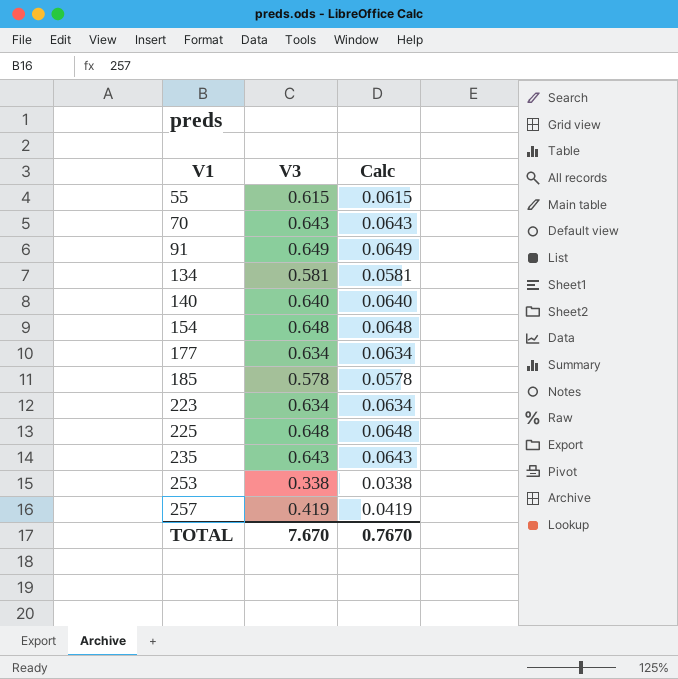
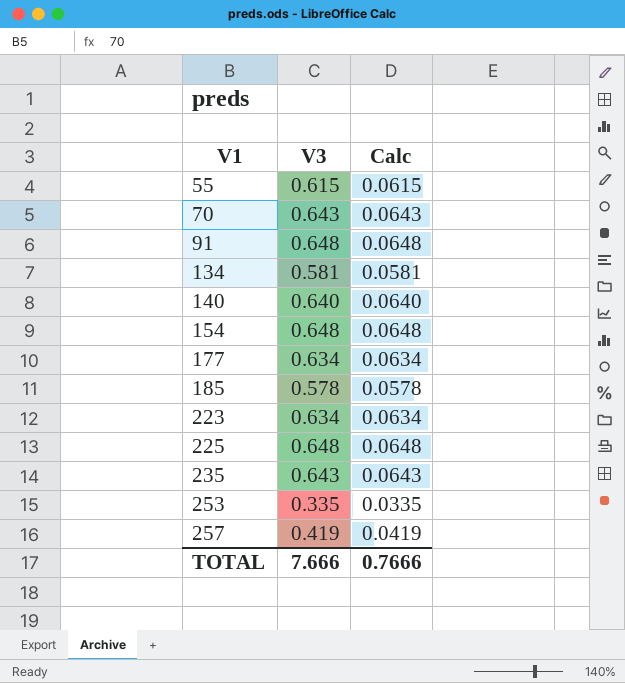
91 | V3: 0.649 -> 0.648
91 | Calc: 0.0649 -> 0.0648
253 | V3: 0.338 -> 0.335
253 | Calc: 0.0338 -> 0.0335
TOTAL | V3: 7.670 -> 7.666
TOTAL | Calc: 0.7670 -> 0.7666

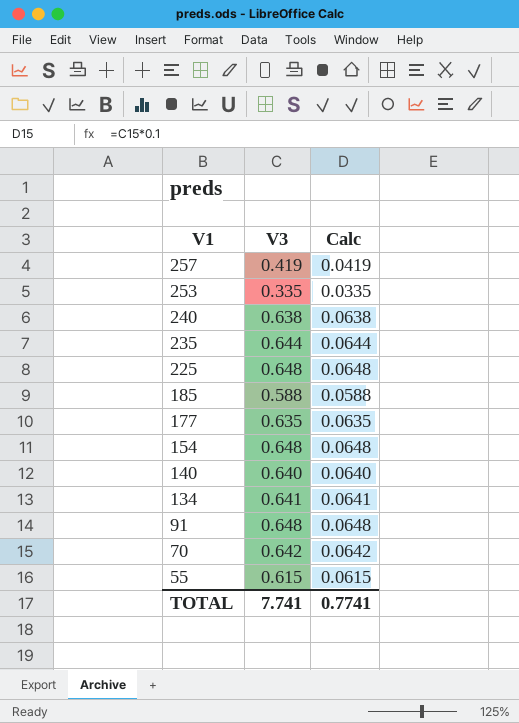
row order: V1 ascending -> V1 descending
row 223: 0.634 | 0.0634 -> none
row 240: none -> 0.638 | 0.0638
235 | V3: 0.643 -> 0.644
235 | Calc: 0.0643 -> 0.0644
185 | V3: 0.578 -> 0.588
185 | Calc: 0.0578 -> 0.0588
177 | V3: 0.634 -> 0.635
177 | Calc: 0.0634 -> 0.0635
134 | V3: 0.581 -> 0.641
134 | Calc: 0.0581 -> 0.0641
70 | V3: 0.643 -> 0.642
70 | Calc: 0.0643 -> 0.0642
TOTAL | V3: 7.666 -> 7.741
TOTAL | Calc: 0.7666 -> 0.7741

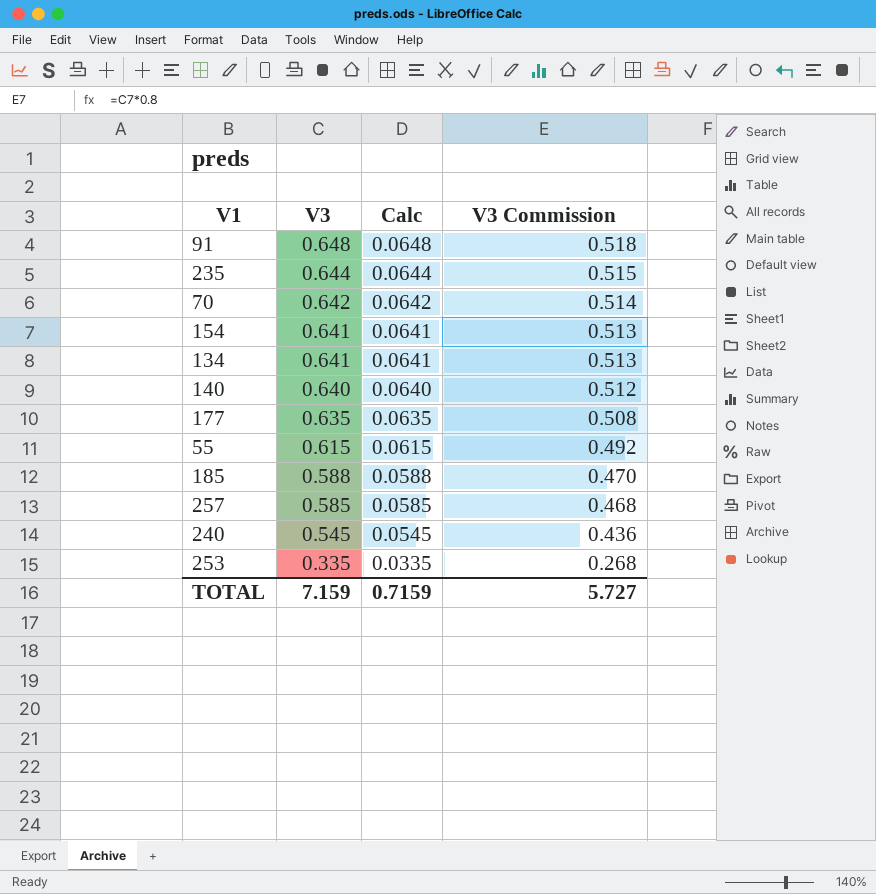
row order: V1 descending -> V3 descending
column V3 Commission | formula: none -> [V3] * 0.8
row 225: 0.648 | 0.0648 -> none
154 | V3: 0.648 -> 0.641
154 | Calc: 0.0648 -> 0.0641
257 | V3: 0.419 -> 0.585
257 | Calc: 0.0419 -> 0.0585
240 | V3: 0.638 -> 0.545
240 | Calc: 0.0638 -> 0.0545
TOTAL | V3: 7.741 -> 7.159
TOTAL | Calc: 0.7741 -> 0.7159

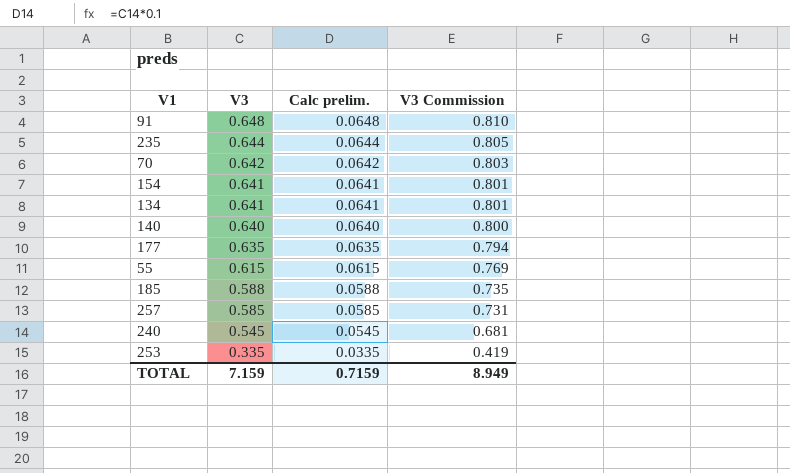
column name: Calc -> Calc prelim.
column V3 Commission | formula: [V3] * 0.8 -> [V3] * 1.25
TOTAL | V3 Commission: 5.727 -> 8.949

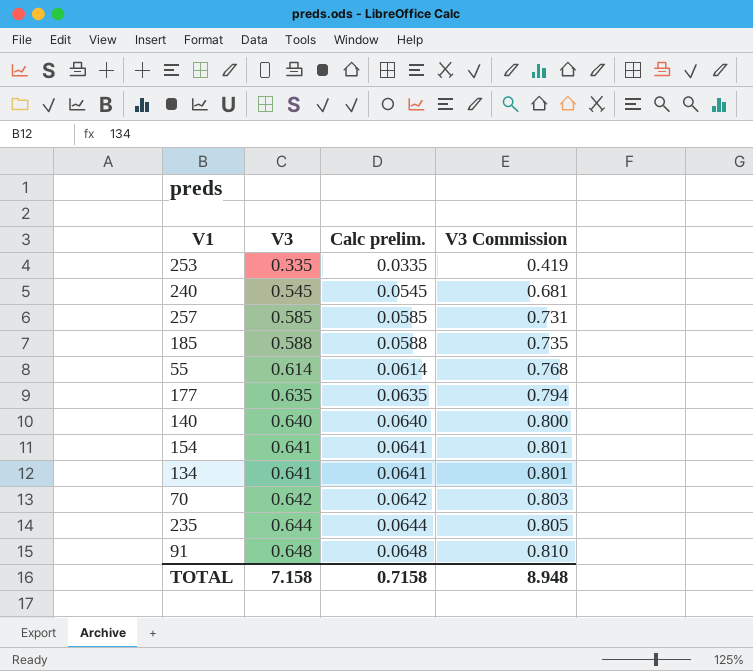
row order: V3 descending -> V3 ascending
55 | V3: 0.615 -> 0.614
55 | Calc prelim.: 0.0615 -> 0.0614
55 | V3 Commission: 0.769 -> 0.768
TOTAL | V3: 7.159 -> 7.158
TOTAL | Calc prelim.: 0.7159 -> 0.7158
TOTAL | V3 Commission: 8.949 -> 8.948

